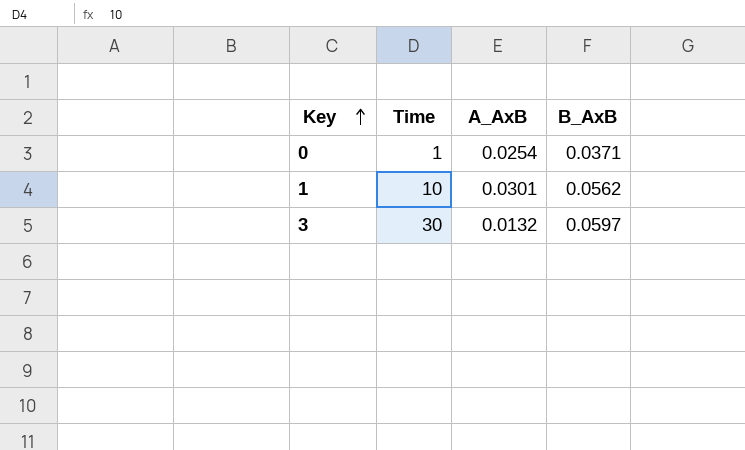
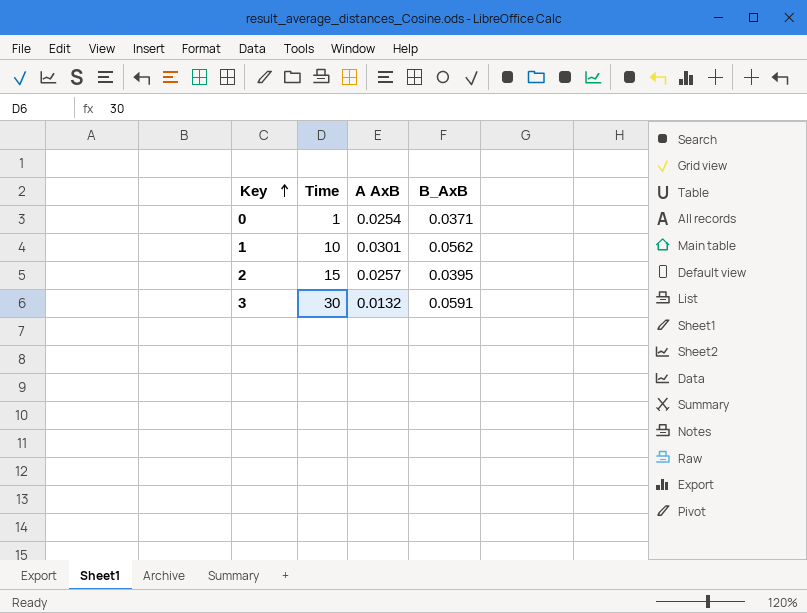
column name: A_AxB -> A AxB
row 2: none -> 15 | 0.0257 | 0.0395
3 | B_AxB: 0.0597 -> 0.0591

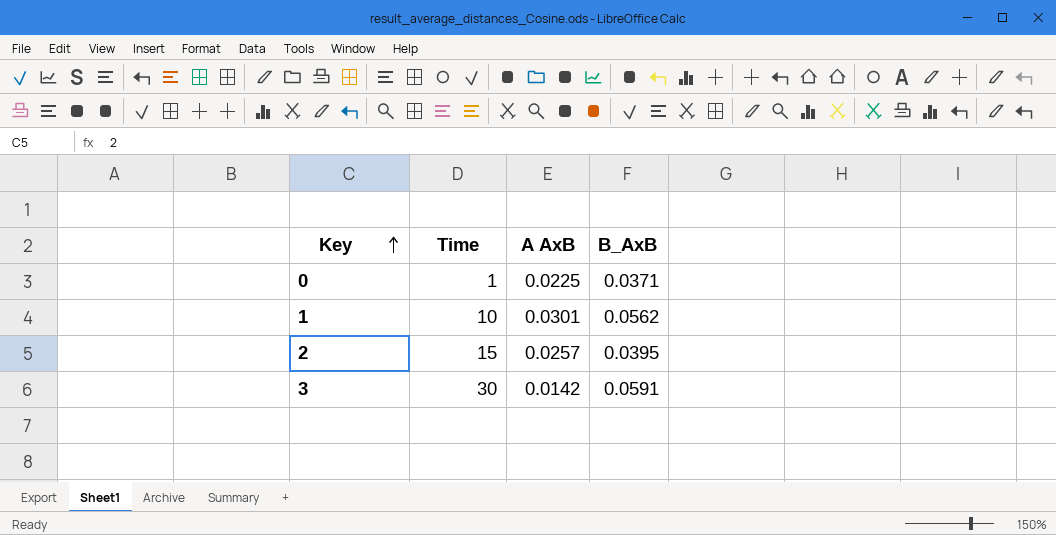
0 | A AxB: 0.0254 -> 0.0225
3 | A AxB: 0.0132 -> 0.0142

